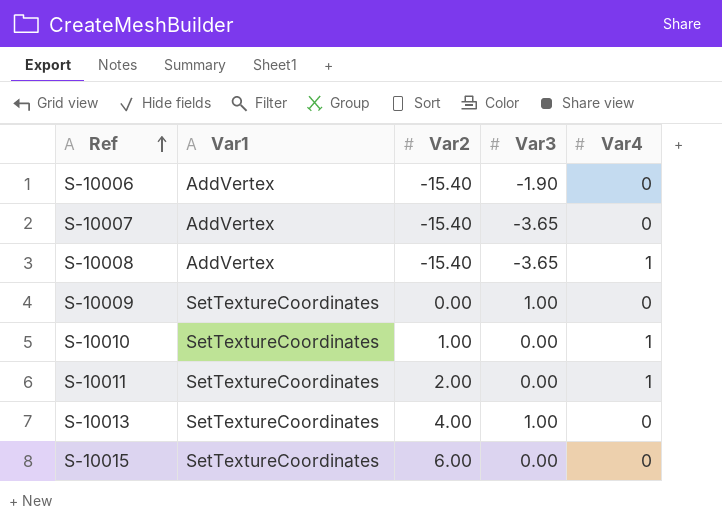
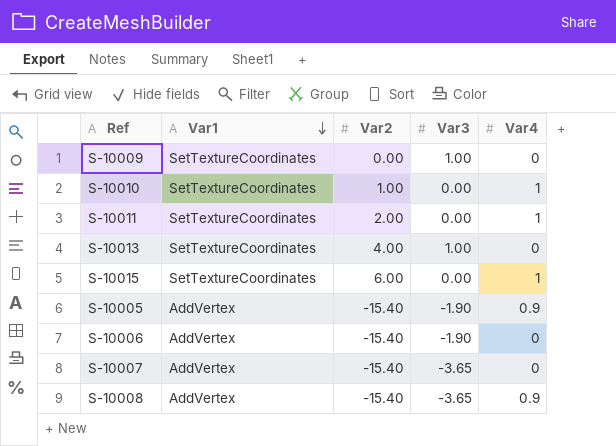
row order: Ref ascending -> Var1 descending
S-10015 | Var4: 0 -> 1
row S-10005: none -> AddVertex | -15.40 | -1.90 | 0.9
S-10008 | Var4: 1 -> 0.9

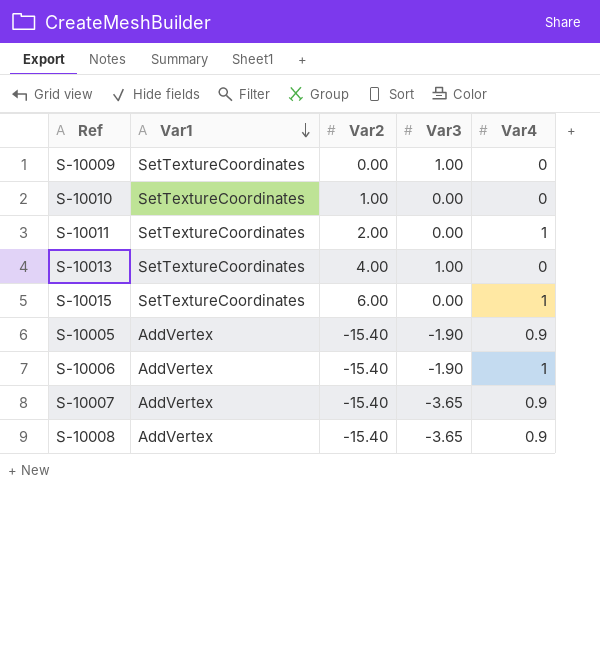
S-10010 | Var4: 1 -> 0
S-10006 | Var4: 0 -> 1
S-10007 | Var4: 0 -> 0.9

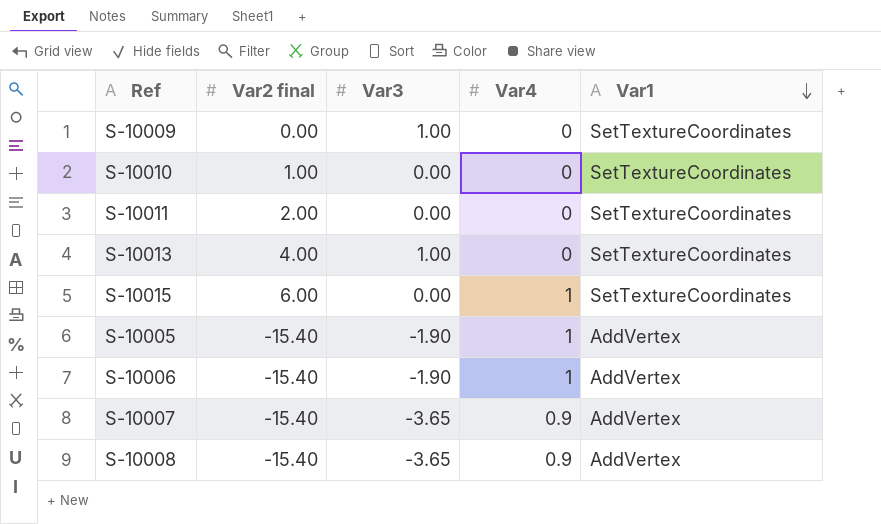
column name: Var2 -> Var2 final
column Var1 | position: 2 -> 5
S-10011 | Var4: 1 -> 0
S-10005 | Var4: 0.9 -> 1

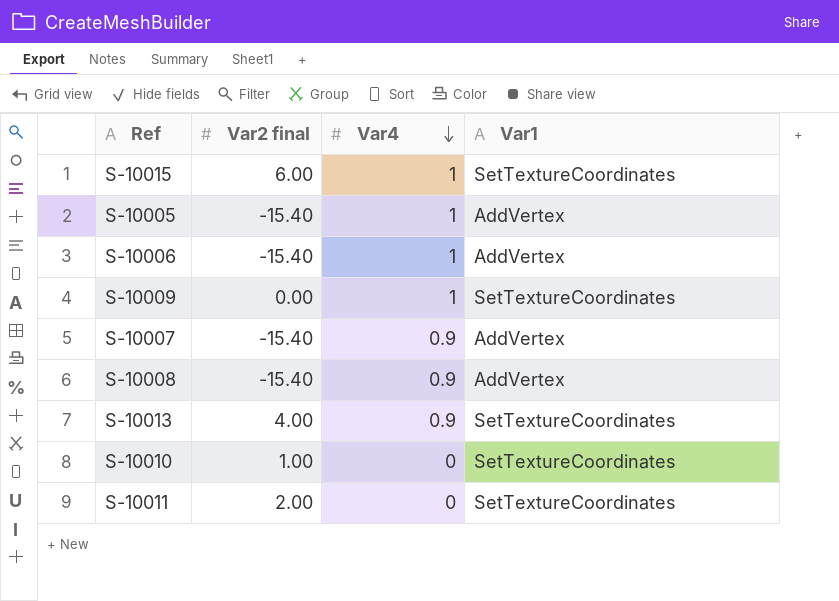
row order: Var1 descending -> Var4 descending
column Var3 | position: 3 -> none
S-10009 | Var4: 0 -> 1
S-10013 | Var4: 0 -> 0.9

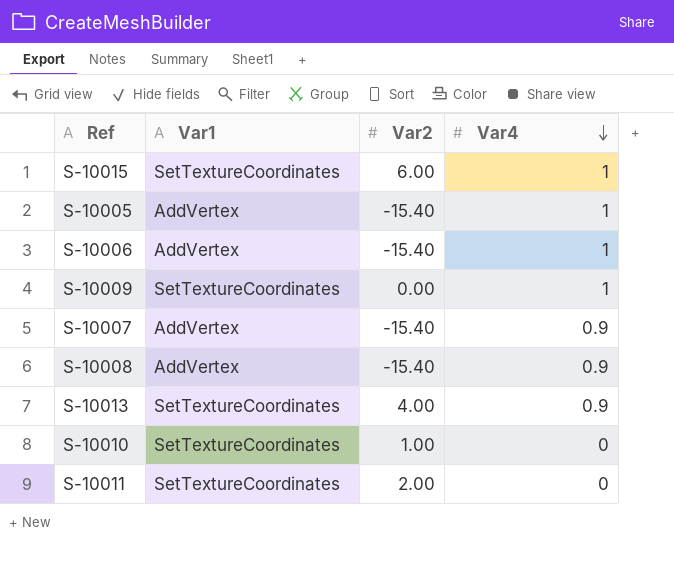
column Var1 | position: 4 -> 2
column name: Var2 final -> Var2

